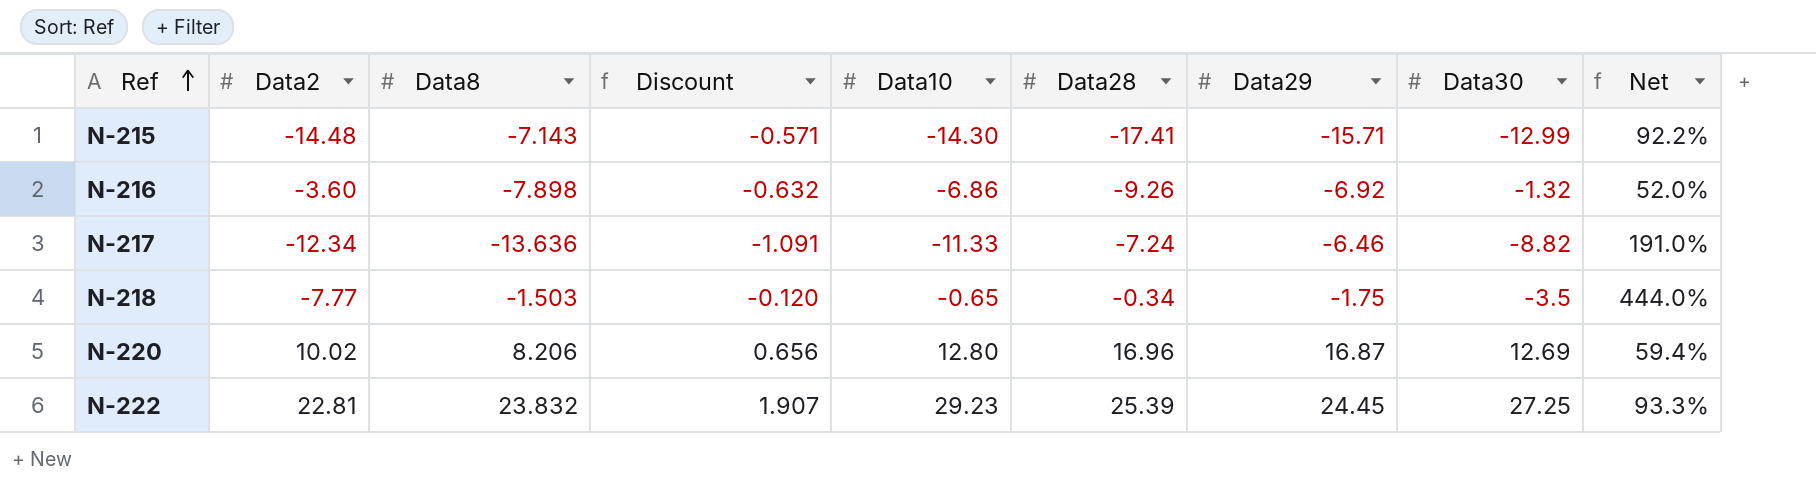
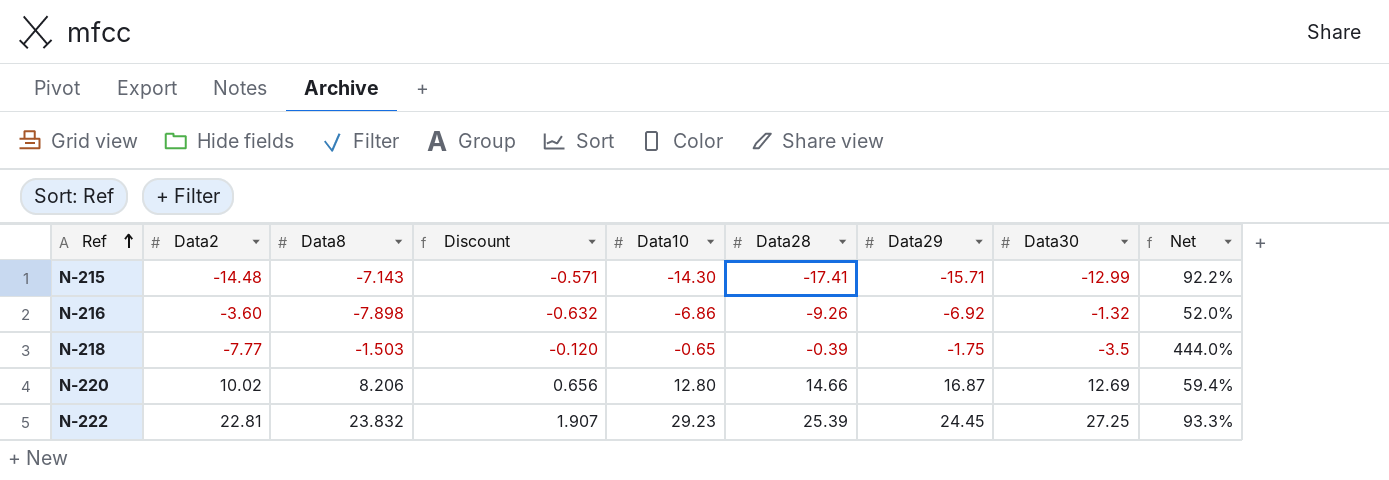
row N-217: -12.34 | -13.636 | -1.091 | -11.33 | -7.24 | -6.46 | -8.82 | 191.0% -> none
N-218 | Data28: -0.34 -> -0.39
N-220 | Data28: 16.96 -> 14.66

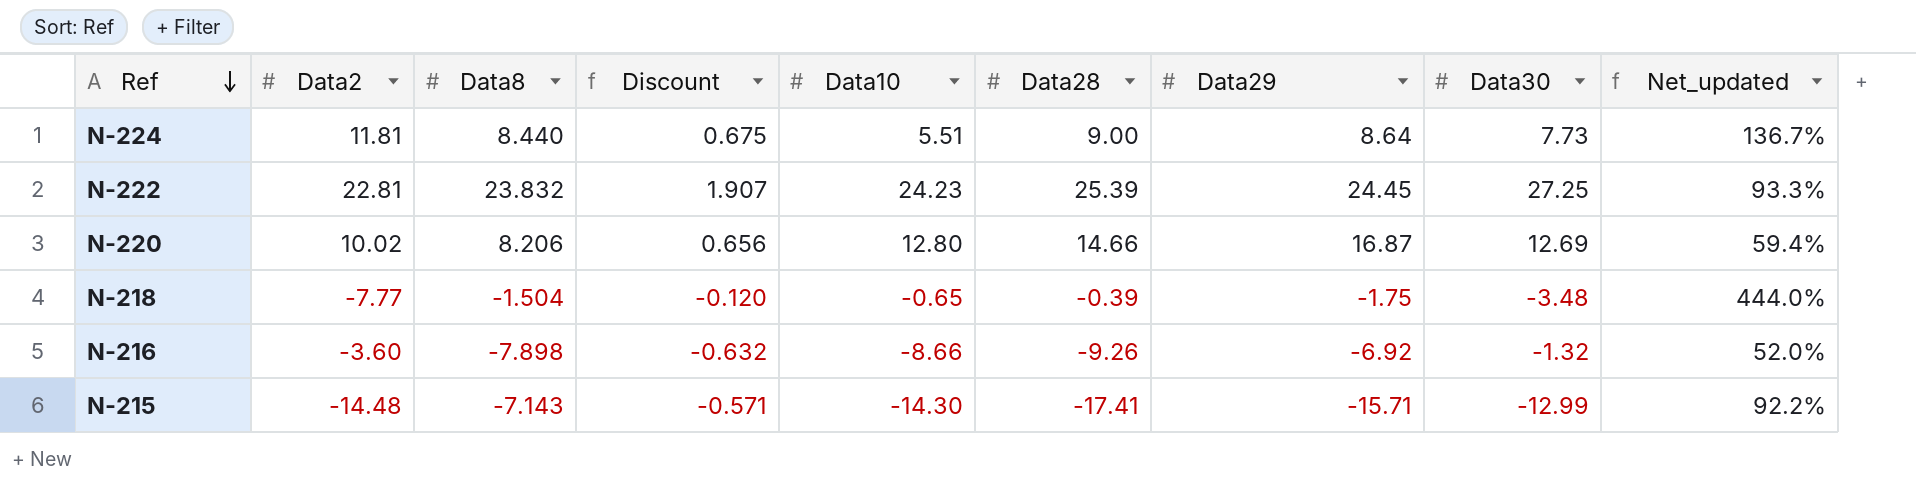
row order: Ref ascending -> Ref descending
column name: Net -> Net_updated
row N-224: none -> 11.81 | 8.440 | 0.675 | 5.51 | 9.00 | 8.64 | 7.73 | 136.7%
N-222 | Data10: 29.23 -> 24.23
N-218 | Data8: -1.503 -> -1.504
N-218 | Data30: -3.5 -> -3.48
N-216 | Data10: -6.86 -> -8.66

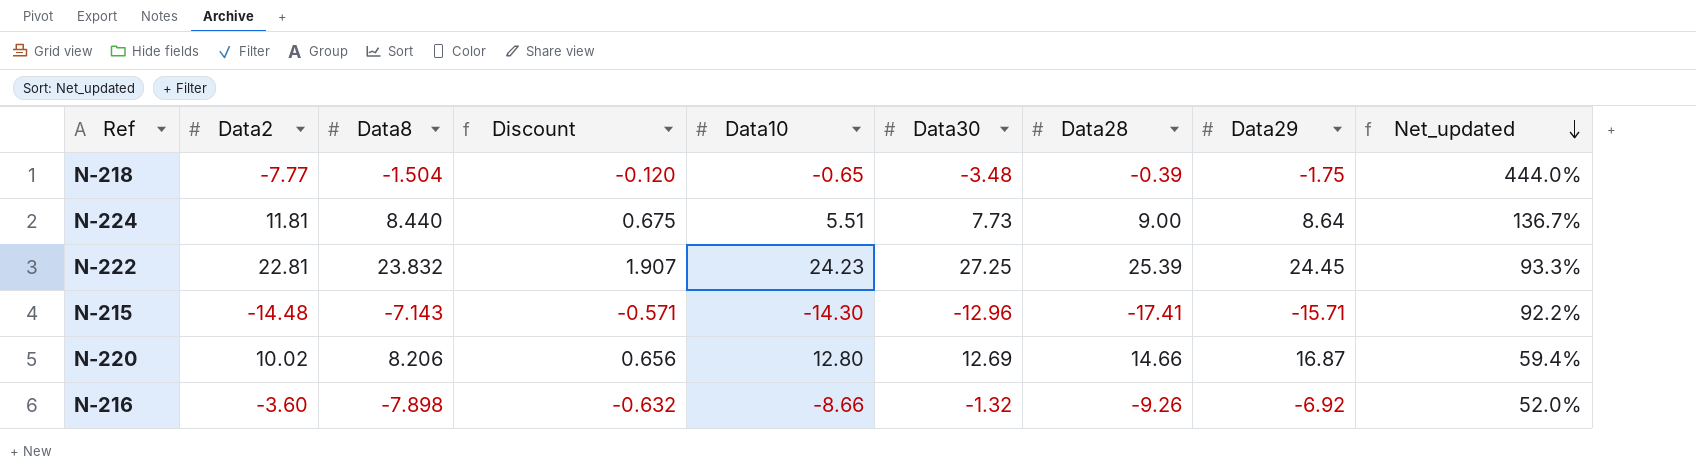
row order: Ref descending -> Net_updated descending
column Data30 | position: 8 -> 6
N-215 | Data30: -12.99 -> -12.96

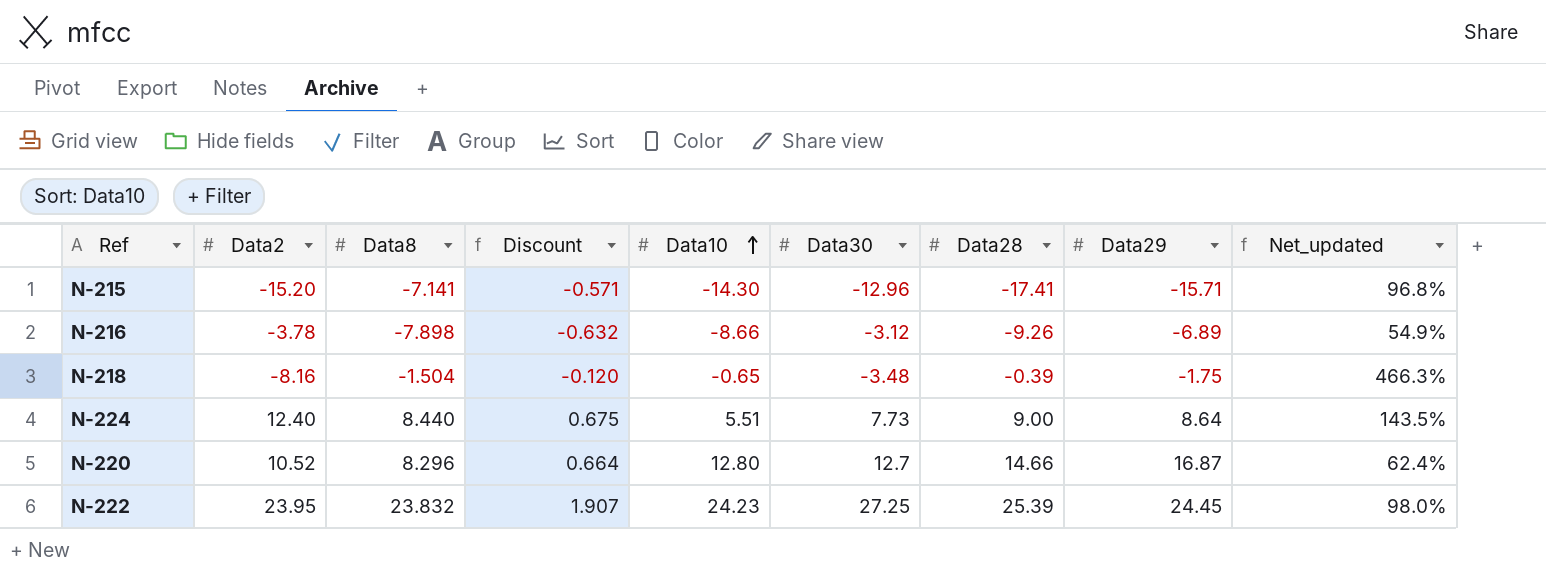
row order: Net_updated descending -> Data10 ascending
N-215 | Data2: -14.48 -> -15.20
N-215 | Data8: -7.143 -> -7.141
N-215 | Net_updated: 92.2% -> 96.8%
N-216 | Data2: -3.60 -> -3.78
N-216 | Data30: -1.32 -> -3.12
N-216 | Data29: -6.92 -> -6.89
N-216 | Net_updated: 52.0% -> 54.9%
N-218 | Data2: -7.77 -> -8.16
N-218 | Net_updated: 444.0% -> 466.3%
N-224 | Data2: 11.81 -> 12.40
N-224 | Net_updated: 136.7% -> 143.5%
N-220 | Data2: 10.02 -> 10.52
N-220 | Data8: 8.206 -> 8.296
N-220 | Discount: 0.656 -> 0.664
N-220 | Data30: 12.69 -> 12.7
N-220 | Net_updated: 59.4% -> 62.4%
N-222 | Data2: 22.81 -> 23.95
N-222 | Net_updated: 93.3% -> 98.0%

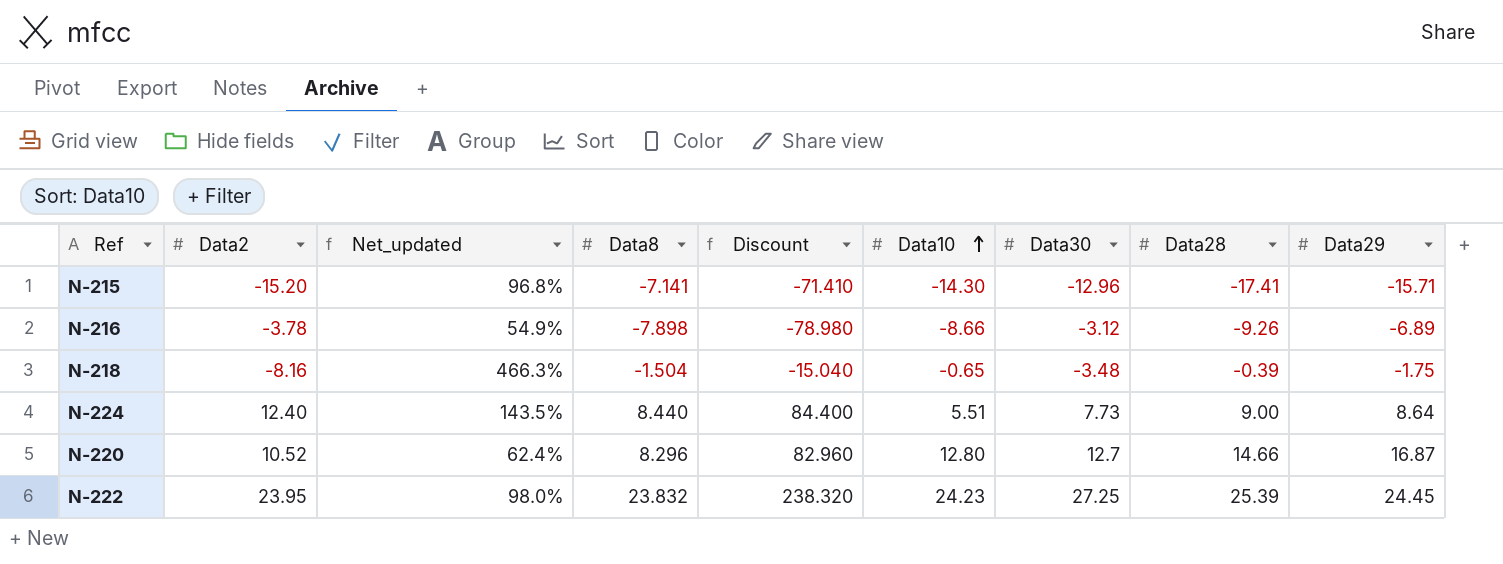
column Net_updated | position: 9 -> 3
column Discount | formula: [Data8] * 0.08 -> [Data8] * 10

